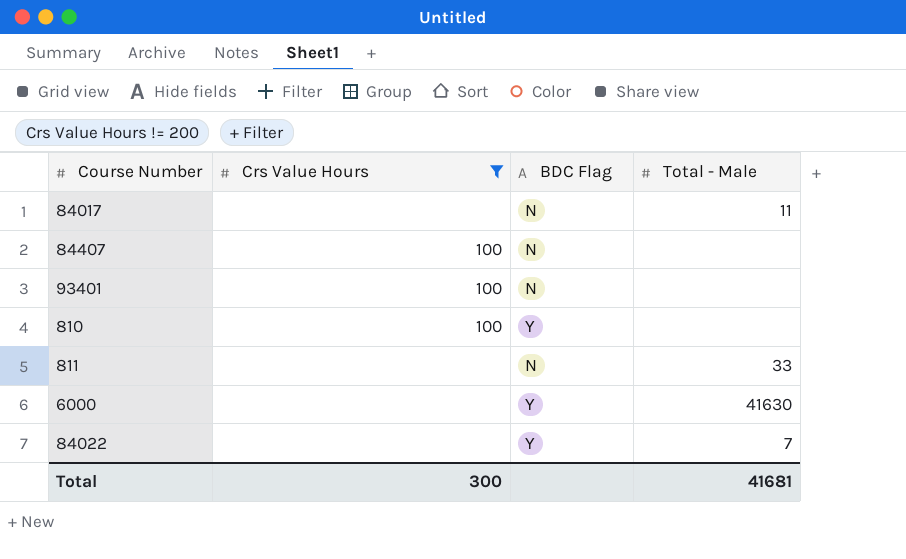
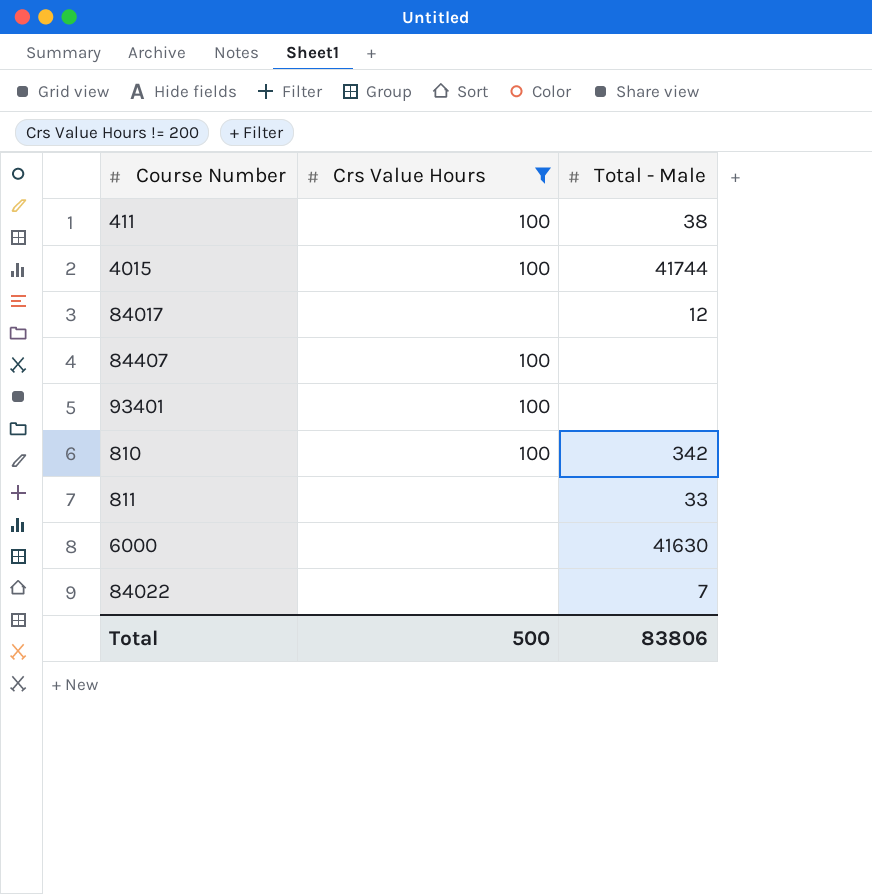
column BDC Flag | position: 3 -> none
row 411: none -> 100 | 38
row 4015: none -> 100 | 41744
84017 | Total - Male: 11 -> 12
810 | Total - Male: none -> 342
Total | Crs Value Hours: 300 -> 500
Total | Total - Male: 41681 -> 83806

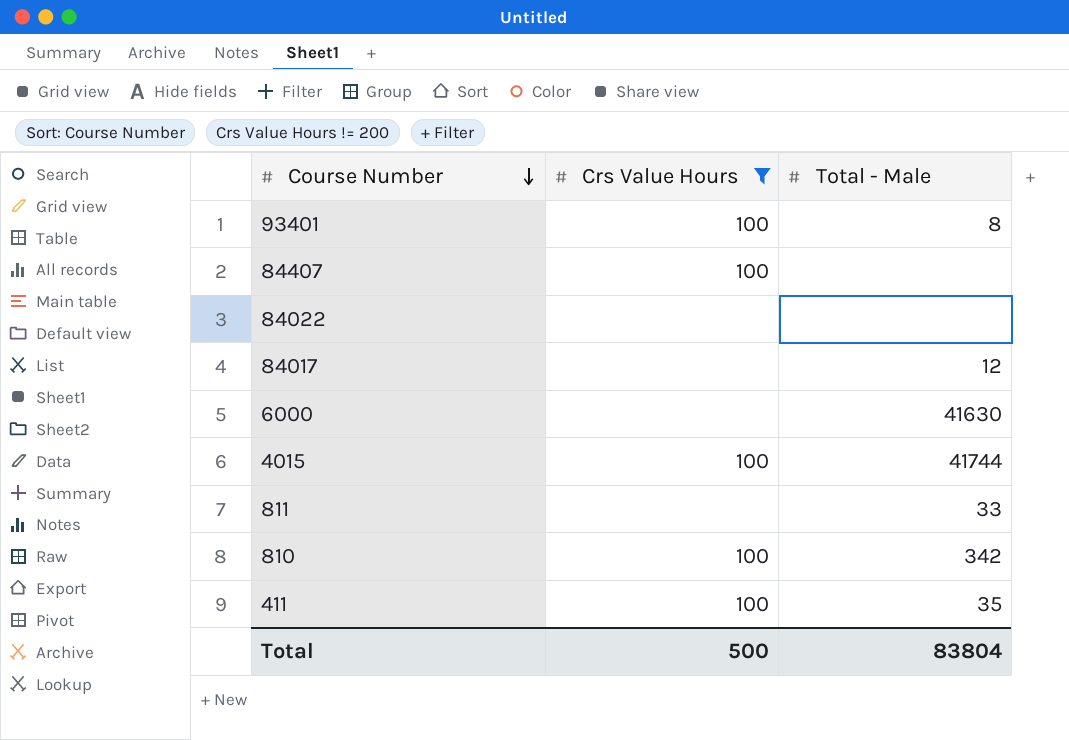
row order: none -> Course Number descending
93401 | Total - Male: none -> 8
84022 | Total - Male: 7 -> none
411 | Total - Male: 38 -> 35
Total | Total - Male: 83806 -> 83804

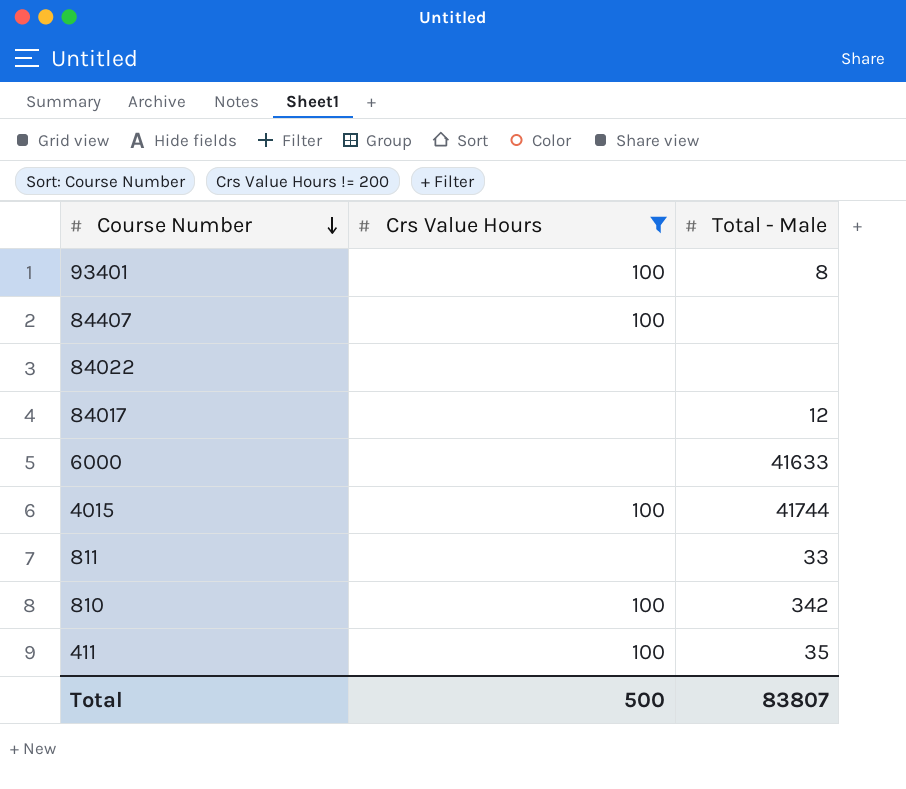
6000 | Total - Male: 41630 -> 41633
Total | Total - Male: 83804 -> 83807

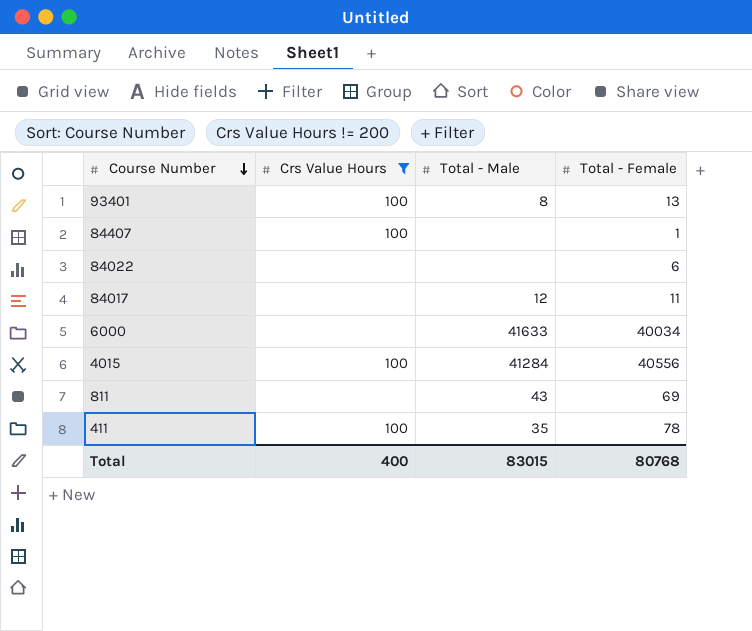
column Total - Female | position: none -> 4
row 810: 100 | 342 -> none
4015 | Total - Male: 41744 -> 41284
811 | Total - Male: 33 -> 43
Total | Crs Value Hours: 500 -> 400
Total | Total - Male: 83807 -> 83015

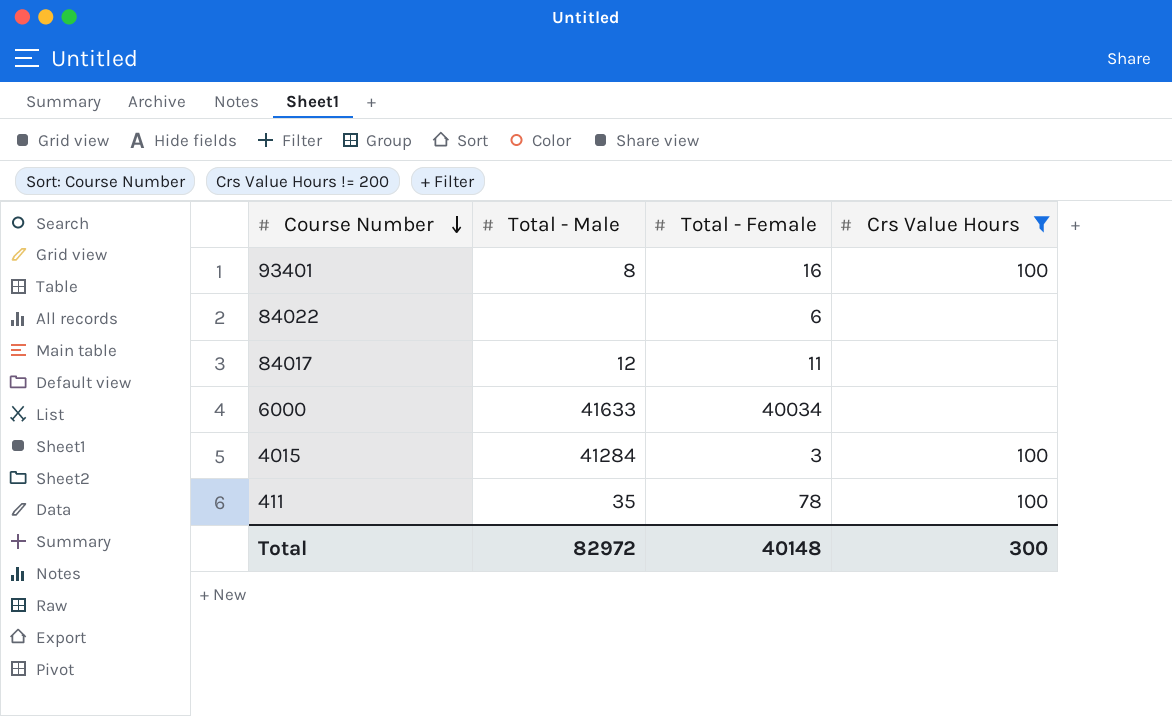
column Crs Value Hours | position: 2 -> 4
row 84407: 100 | none | 1 -> none
row 811: none | 43 | 69 -> none
93401 | Total - Female: 13 -> 16
4015 | Total - Female: 40556 -> 3
Total | Total - Male: 83015 -> 82972
Total | Total - Female: 80768 -> 40148
Total | Crs Value Hours: 400 -> 300

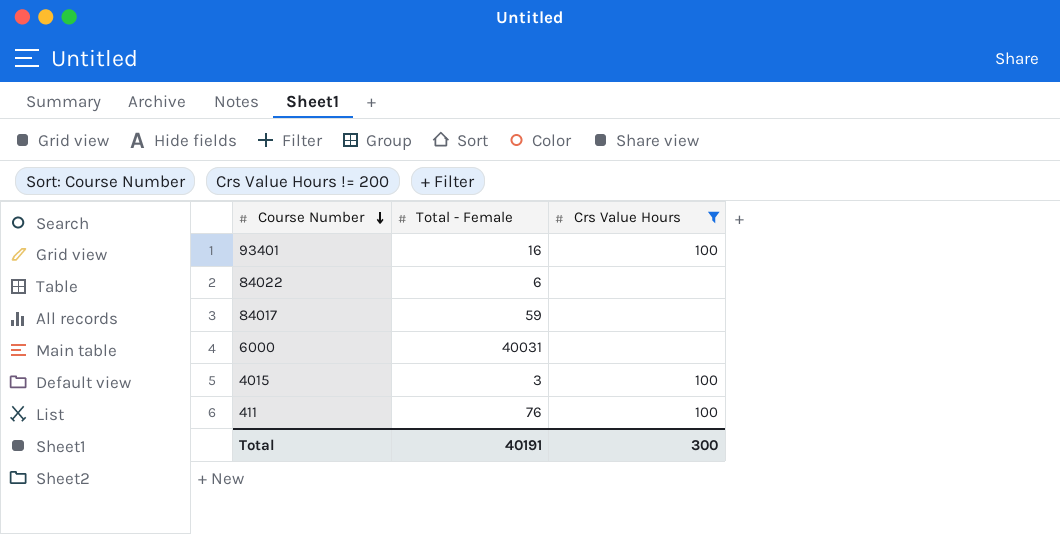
column Total - Male | position: 2 -> none
84017 | Total - Female: 11 -> 59
6000 | Total - Female: 40034 -> 40031
411 | Total - Female: 78 -> 76
Total | Total - Female: 40148 -> 40191

